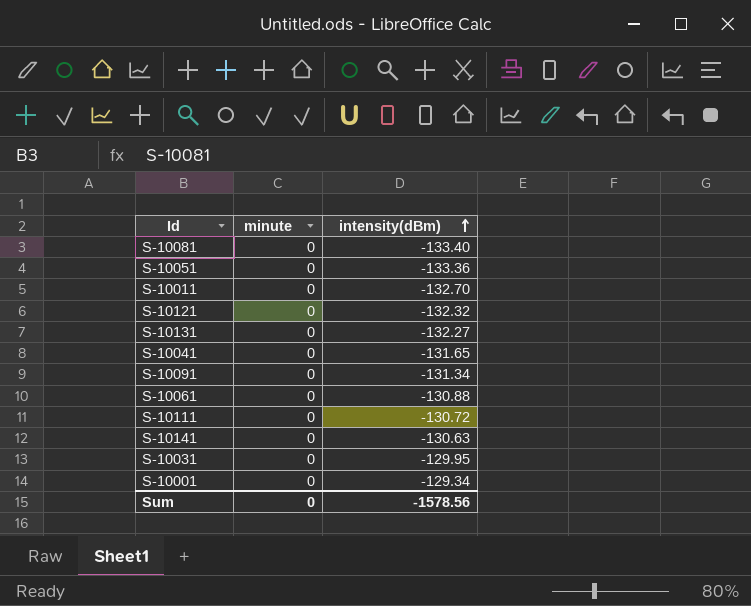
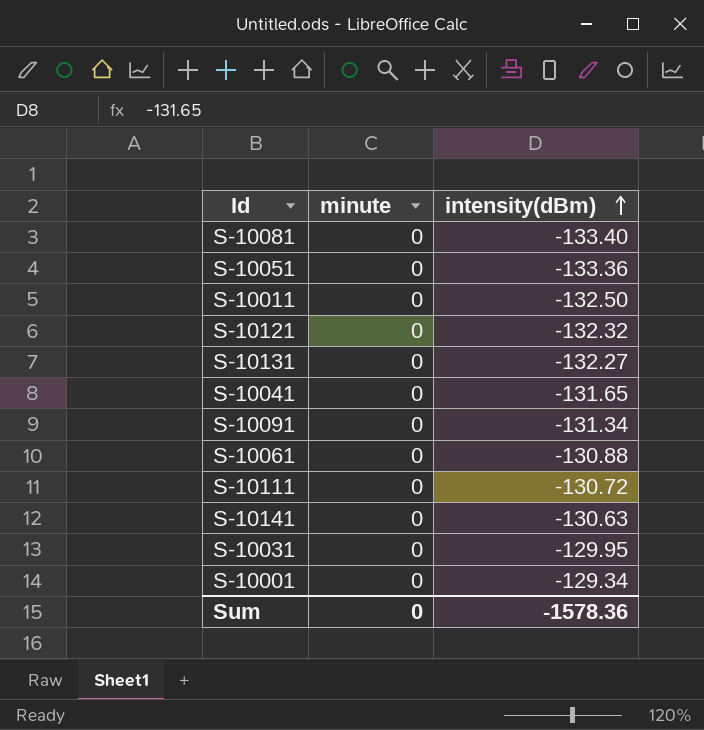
S-10011 | intensity(dBm): -132.70 -> -132.50
Sum | intensity(dBm): -1578.56 -> -1578.36

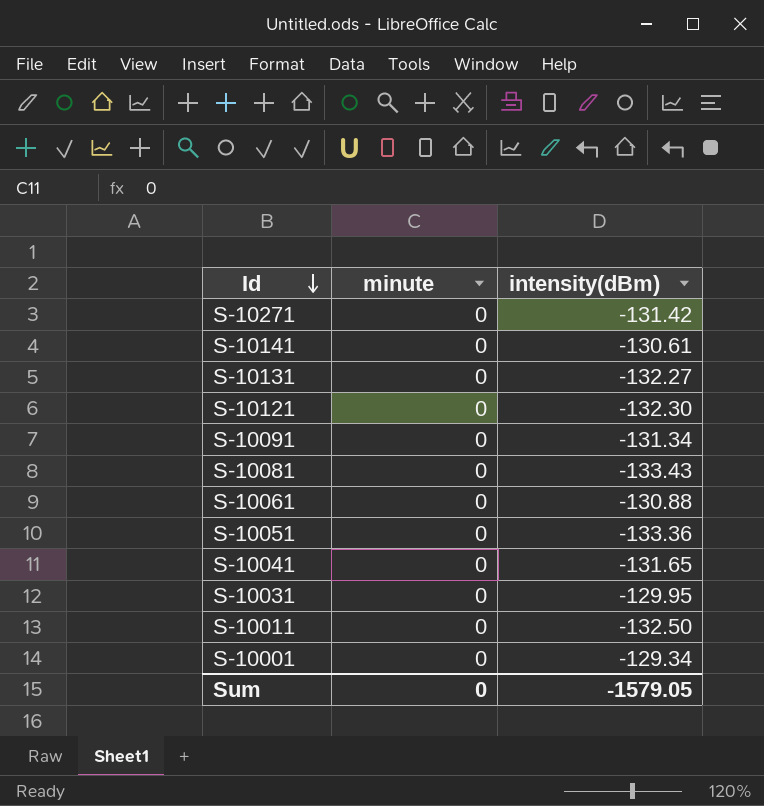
row order: intensity(dBm) ascending -> Id descending
row S-10111: 0 | -130.72 -> none
row S-10271: none -> 0 | -131.42
S-10141 | intensity(dBm): -130.63 -> -130.61
S-10121 | intensity(dBm): -132.32 -> -132.30
S-10081 | intensity(dBm): -133.40 -> -133.43
Sum | intensity(dBm): -1578.36 -> -1579.05

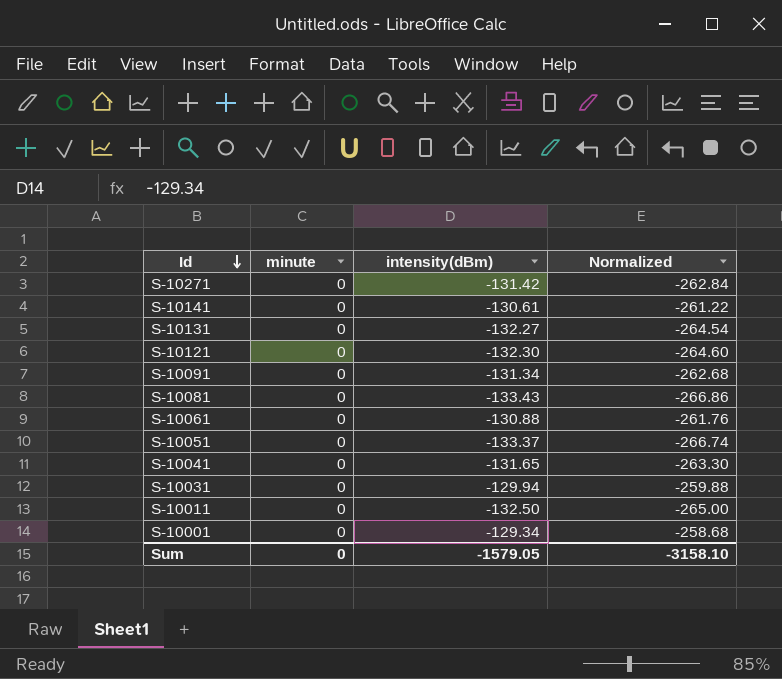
column Normalized | formula: none -> [intensity(dBm)] * 2
S-10051 | intensity(dBm): -133.36 -> -133.37
S-10031 | intensity(dBm): -129.95 -> -129.94

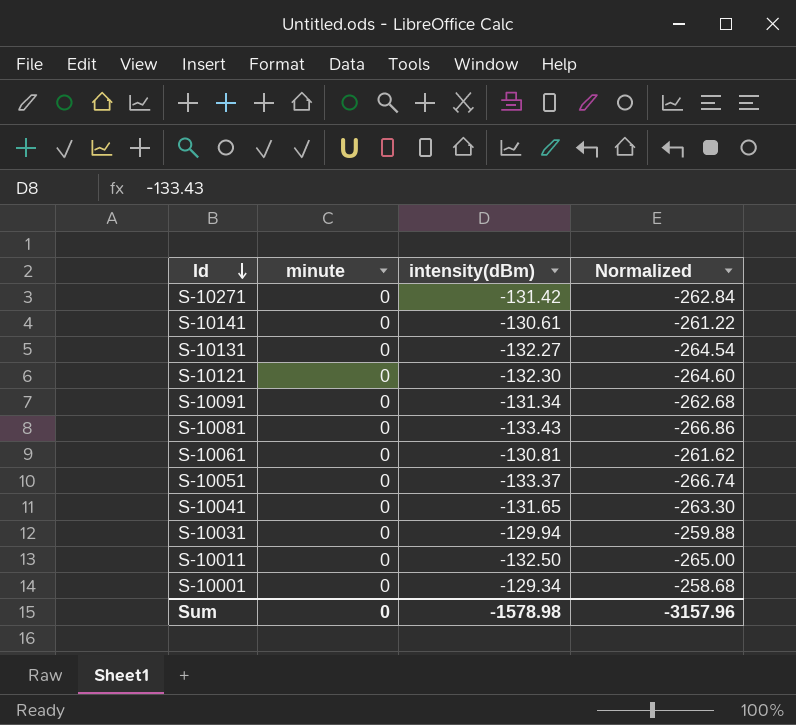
S-10061 | intensity(dBm): -130.88 -> -130.81
S-10061 | Normalized: -261.76 -> -261.62
Sum | intensity(dBm): -1579.05 -> -1578.98
Sum | Normalized: -3158.10 -> -3157.96

